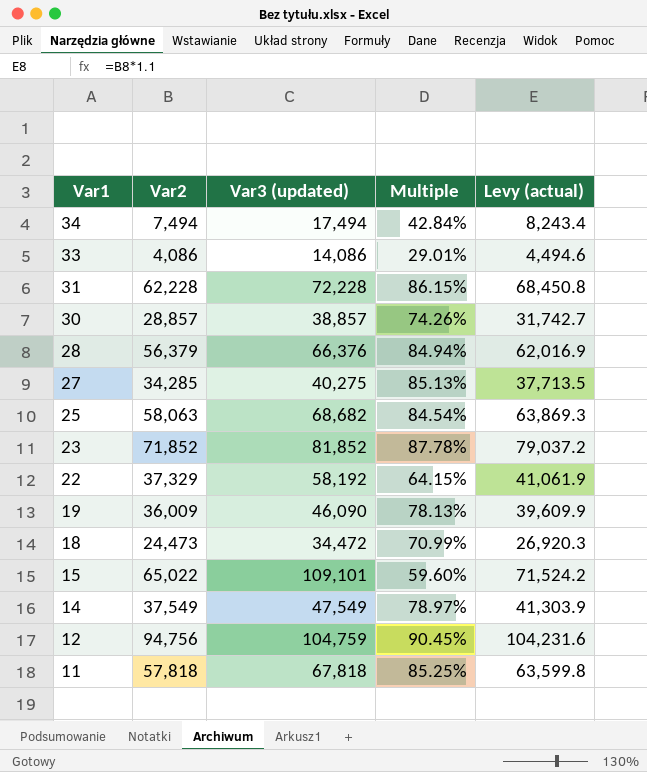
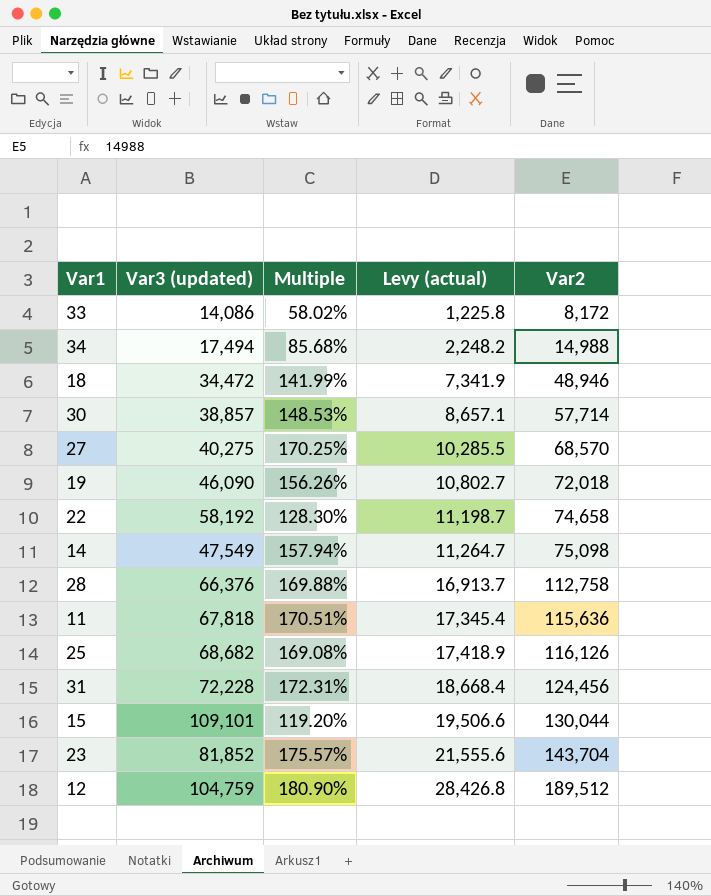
row order: Var1 descending -> Levy (actual) ascending
column Levy (actual) | formula: [Var2] * 1.1 -> [Var2] * 0.15
column Var2 | position: 2 -> 5
33 | Multiple: 29.01% -> 58.02%
33 | Var2: 4,086 -> 8,172
34 | Multiple: 42.84% -> 85.68%
34 | Var2: 7,494 -> 14,988
18 | Multiple: 70.99% -> 141.99%
18 | Var2: 24,473 -> 48,946
30 | Multiple: 74.26% -> 148.53%
30 | Var2: 28,857 -> 57,714
27 | Multiple: 85.13% -> 170.25%
27 | Var2: 34,285 -> 68,570
19 | Multiple: 78.13% -> 156.26%
19 | Var2: 36,009 -> 72,018
22 | Multiple: 64.15% -> 128.30%
22 | Var2: 37,329 -> 74,658
14 | Multiple: 78.97% -> 157.94%
14 | Var2: 37,549 -> 75,098
28 | Multiple: 84.94% -> 169.88%
28 | Var2: 56,379 -> 112,758
11 | Multiple: 85.25% -> 170.51%
11 | Var2: 57,818 -> 115,636
25 | Multiple: 84.54% -> 169.08%
25 | Var2: 58,063 -> 116,126
31 | Multiple: 86.15% -> 172.31%
31 | Var2: 62,228 -> 124,456
15 | Multiple: 59.60% -> 119.20%
15 | Var2: 65,022 -> 130,044
23 | Multiple: 87.78% -> 175.57%
23 | Var2: 71,852 -> 143,704
12 | Multiple: 90.45% -> 180.90%
12 | Var2: 94,756 -> 189,512

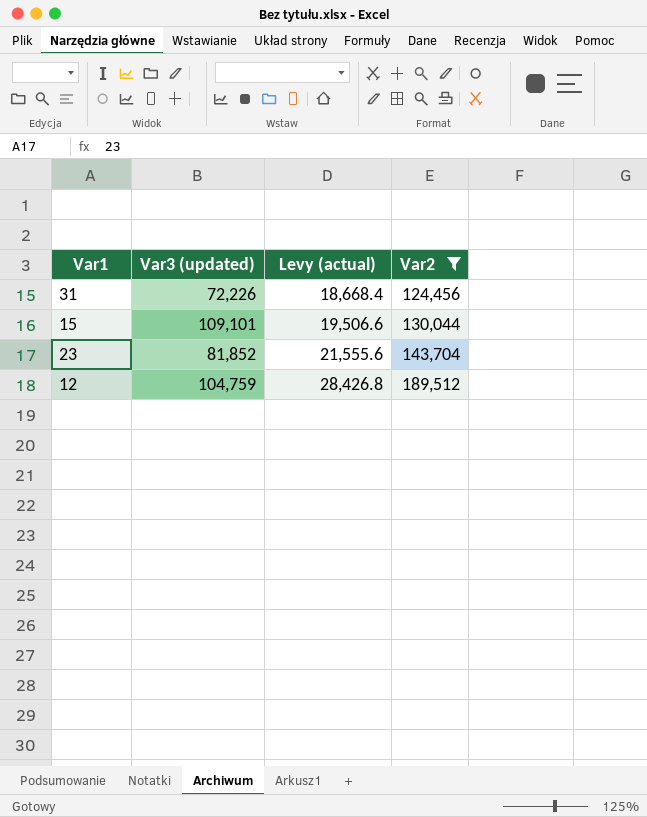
filter: none -> Var2 >= 124,456
column Multiple | formula: [Var2] / [Var3 (updated)] -> none
31 | Var3 (updated): 72,228 -> 72,226

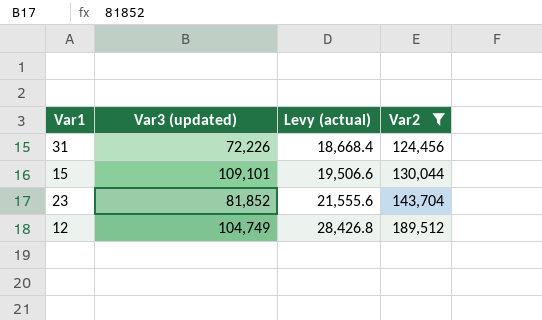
12 | Var3 (updated): 104,759 -> 104,749

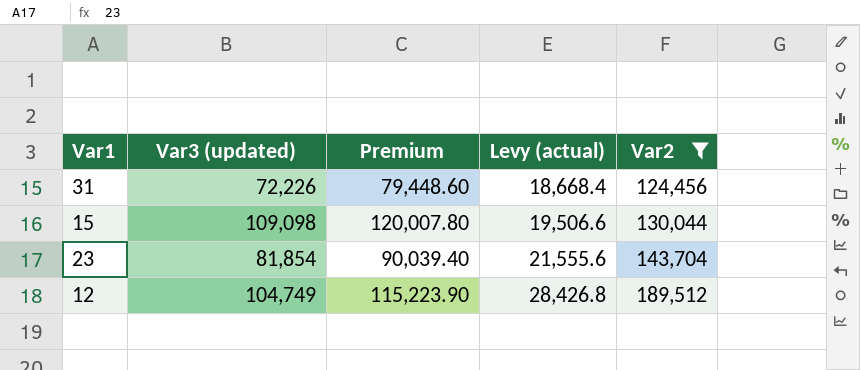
column Premium | formula: none -> [Var3 (updated)] * 1.1
15 | Var3 (updated): 109,101 -> 109,098
23 | Var3 (updated): 81,852 -> 81,854

